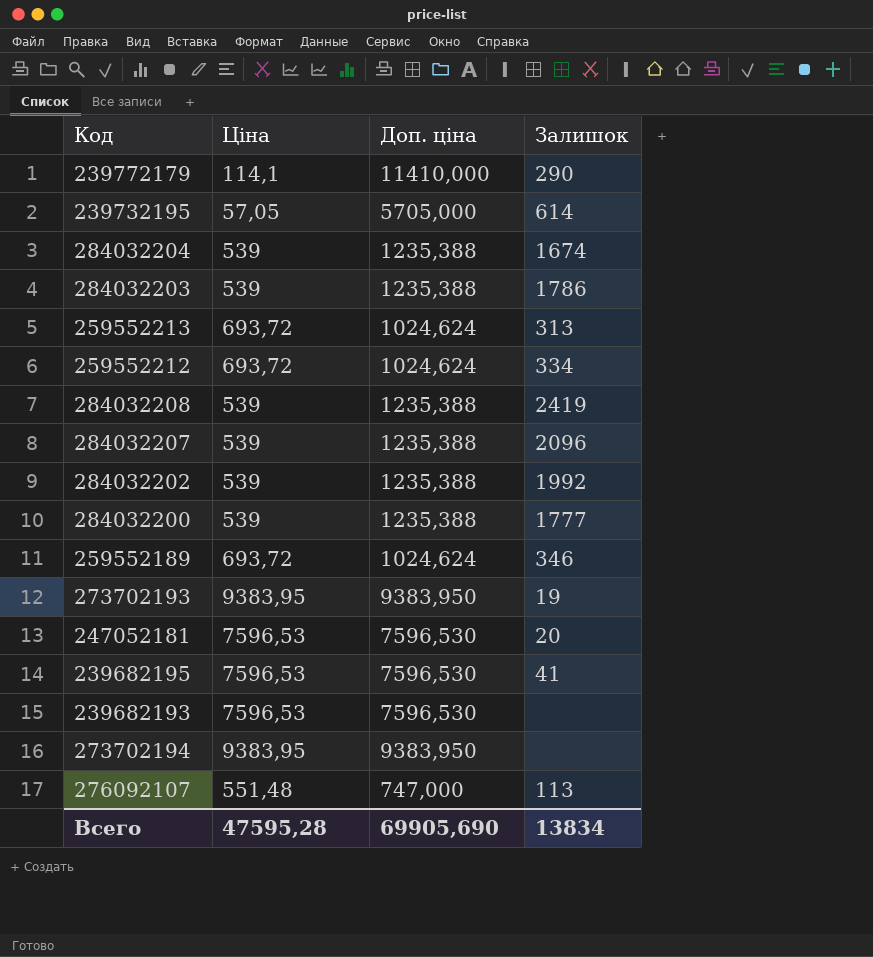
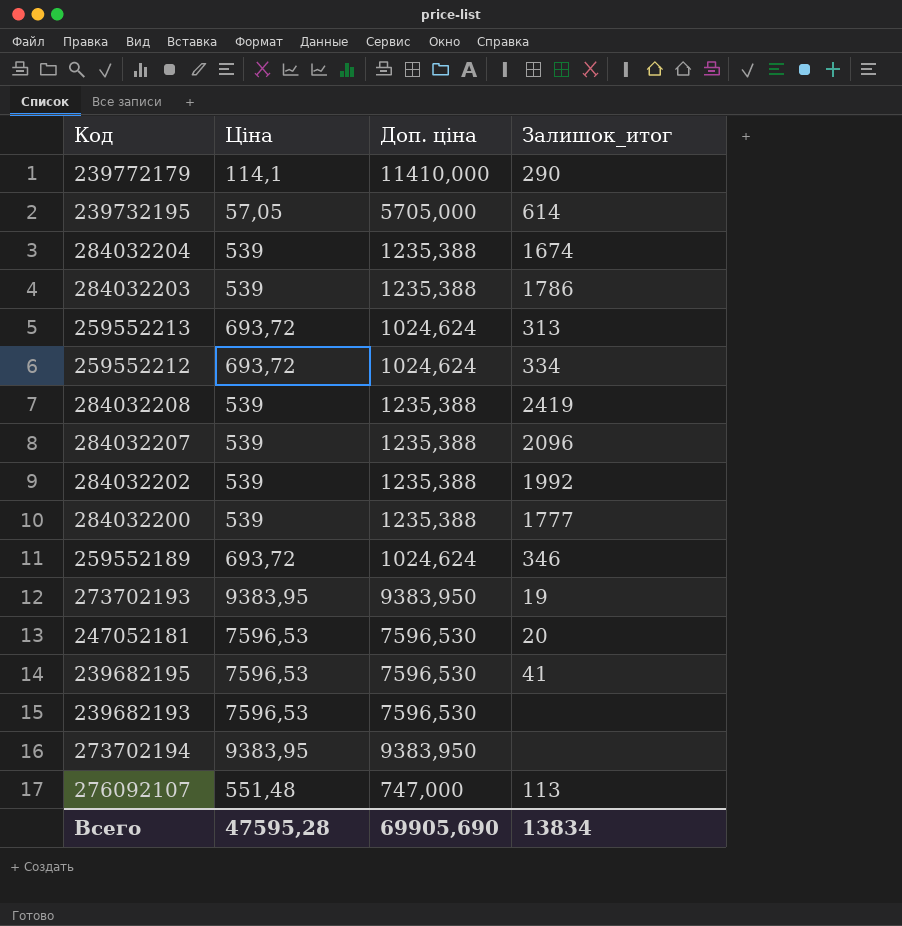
column name: Залишок -> Залишок_итог

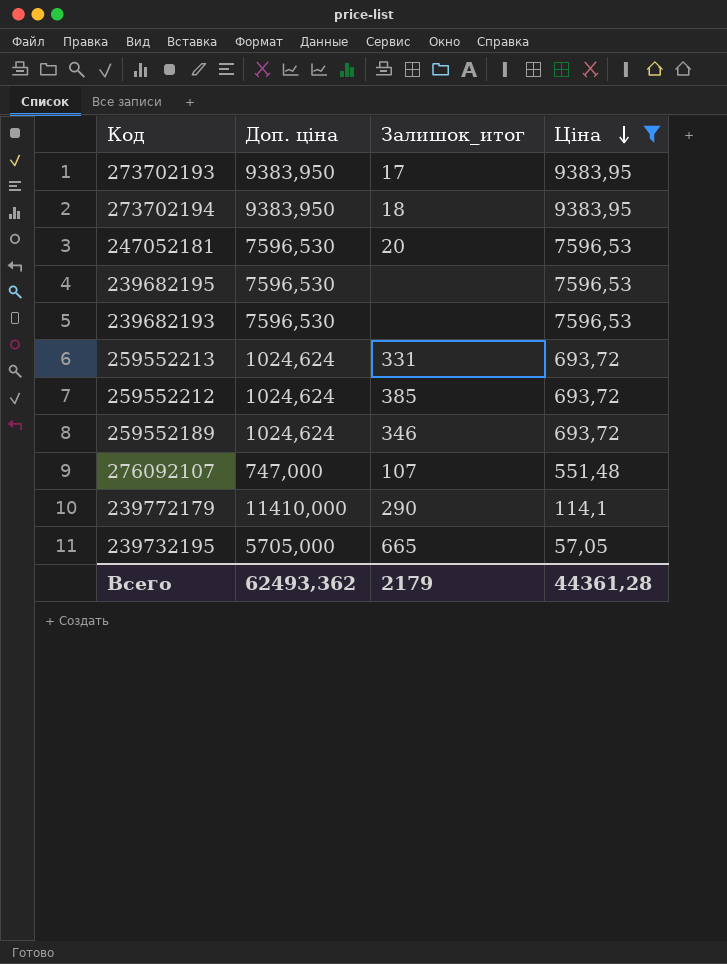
filter: none -> Ціна != 539
row order: none -> Ціна descending
column Ціна | position: 2 -> 4
273702193 | Залишок_итог: 19 -> 17
273702194 | Залишок_итог: none -> 18
239682195 | Залишок_итог: 41 -> none
259552213 | Залишок_итог: 313 -> 331
259552212 | Залишок_итог: 334 -> 385
276092107 | Залишок_итог: 113 -> 107
239732195 | Залишок_итог: 614 -> 665
Всего | Доп. ціна: 69905,690 -> 62493,362
Всего | Залишок_итог: 13834 -> 2179
Всего | Ціна: 47595,28 -> 44361,28

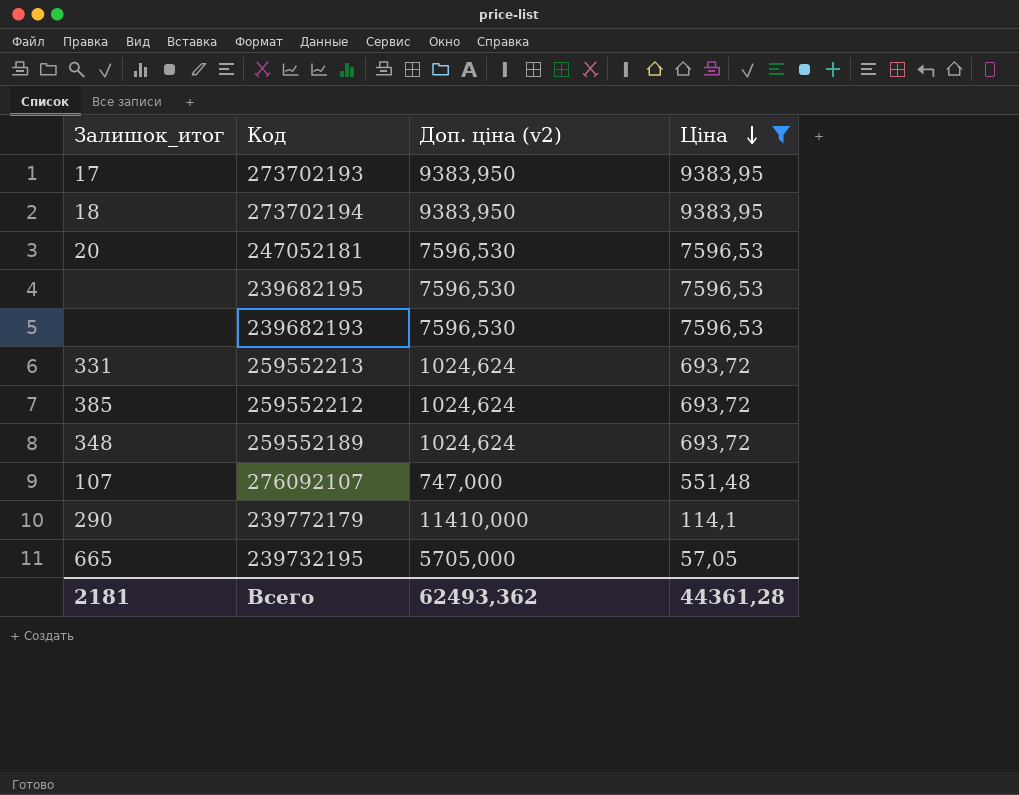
column Залишок_итог | position: 3 -> 1
column name: Доп. ціна -> Доп. ціна (v2)
259552189 | Залишок_итог: 346 -> 348
Всего | Залишок_итог: 2179 -> 2181

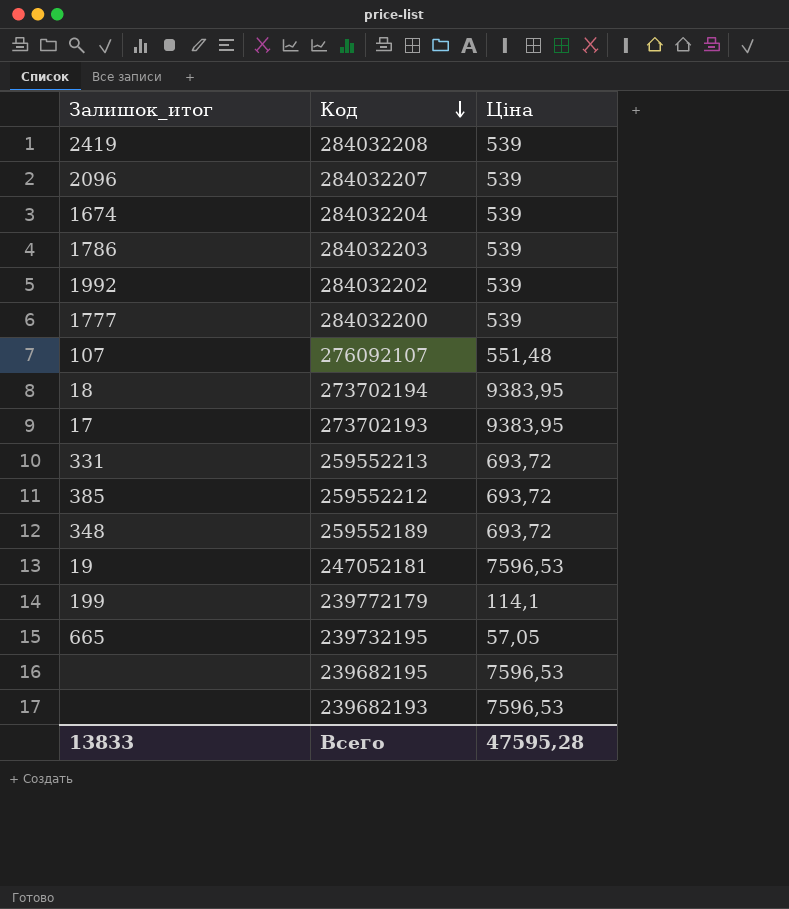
filter: Ціна != 539 -> none
row order: Ціна descending -> Код descending
column Доп. ціна (v2) | position: 3 -> none
247052181 | Залишок_итог: 20 -> 19
239772179 | Залишок_итог: 290 -> 199
Всего | Залишок_итог: 2181 -> 13833
Всего | Ціна: 44361,28 -> 47595,28

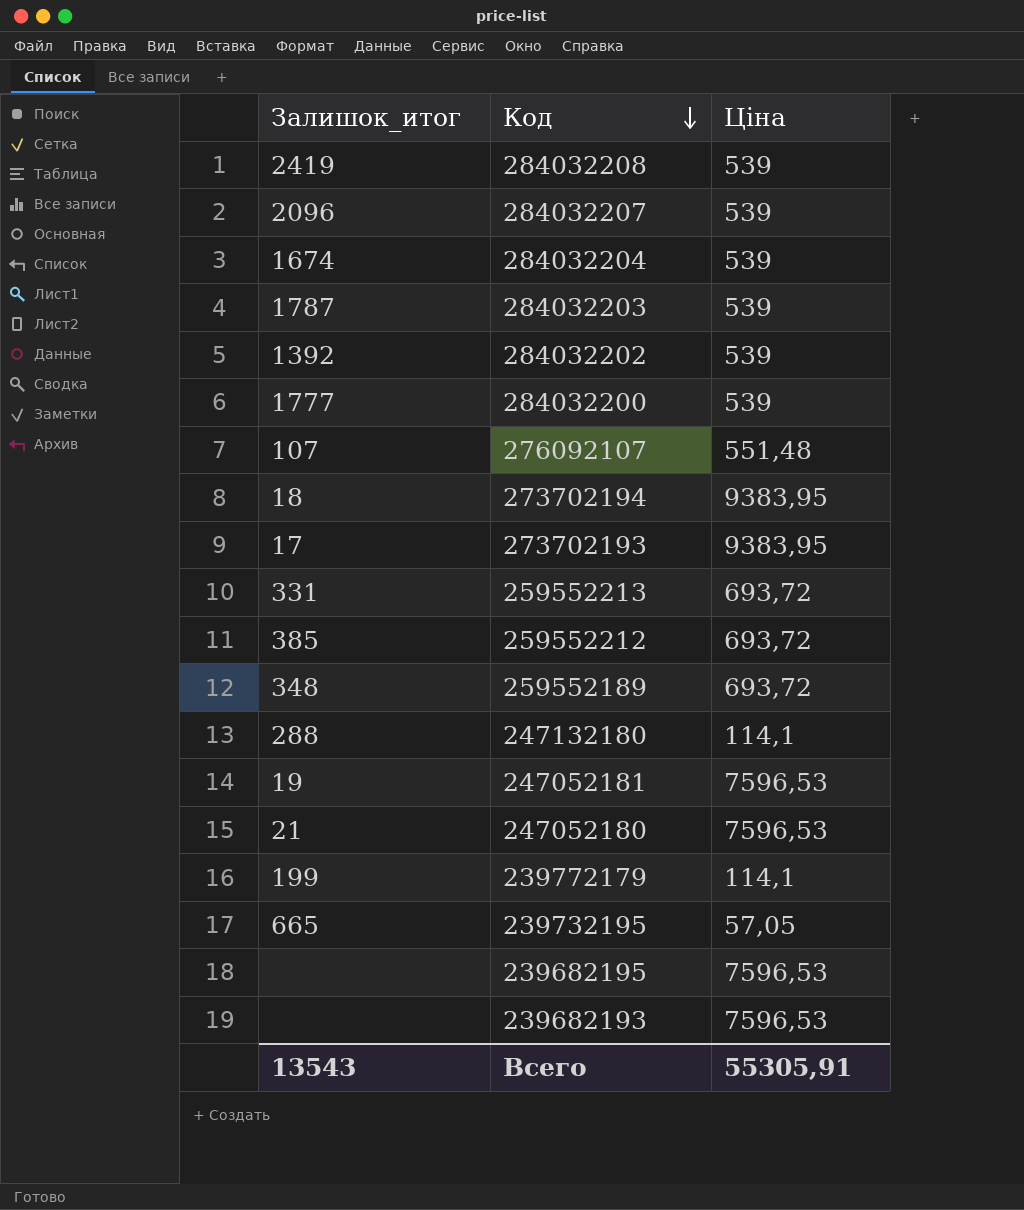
284032203 | Залишок_итог: 1786 -> 1787
284032202 | Залишок_итог: 1992 -> 1392
row 247132180: none -> 288 | 114,1
row 247052180: none -> 21 | 7596,53
Всего | Залишок_итог: 13833 -> 13543
Всего | Ціна: 47595,28 -> 55305,91

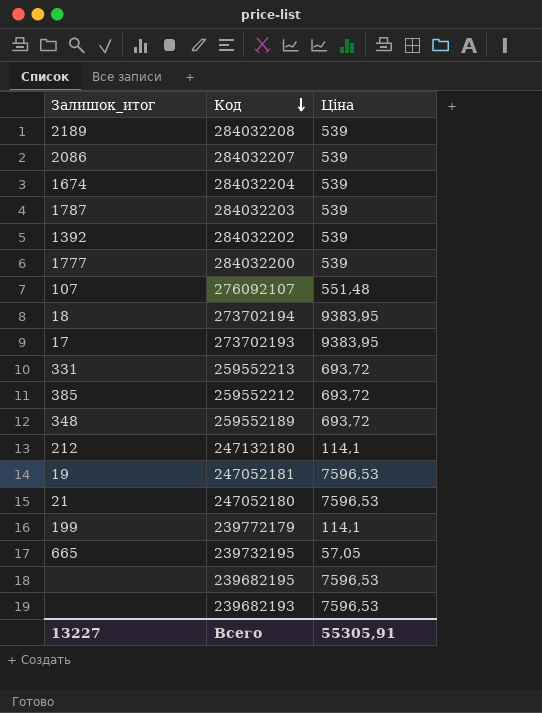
284032208 | Залишок_итог: 2419 -> 2189
284032207 | Залишок_итог: 2096 -> 2086
247132180 | Залишок_итог: 288 -> 212
Всего | Залишок_итог: 13543 -> 13227

